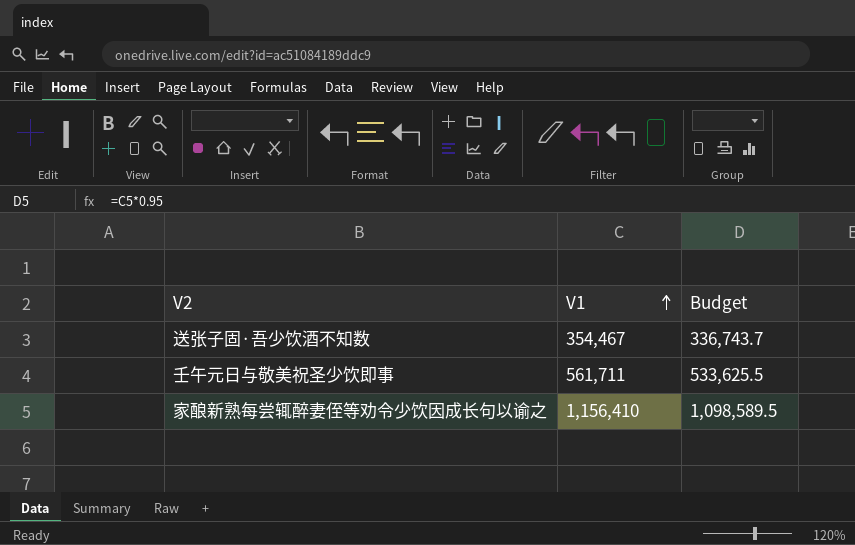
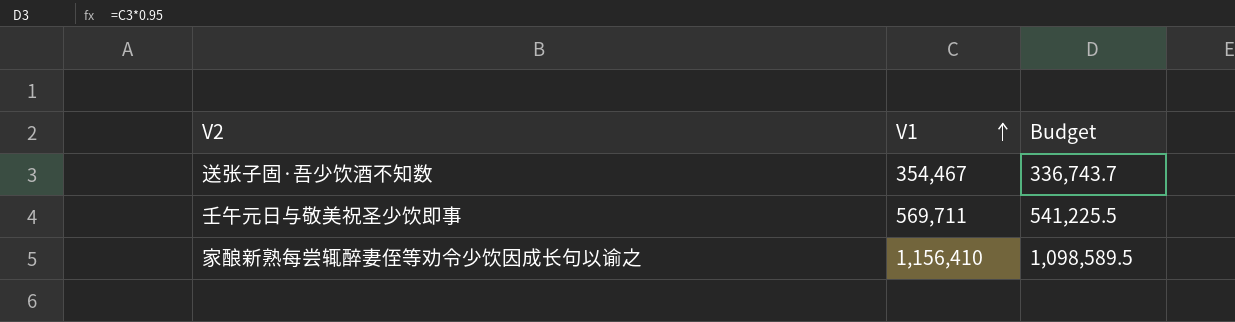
壬午元日与敬美祝圣少饮即事 | V1: 561,711 -> 569,711
壬午元日与敬美祝圣少饮即事 | Budget: 533,625.5 -> 541,225.5

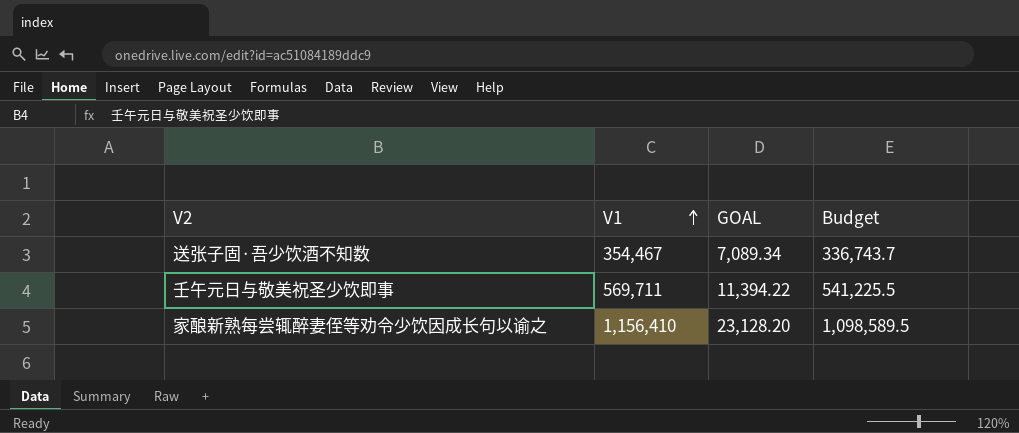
column GOAL | formula: none -> [V1] * 0.02

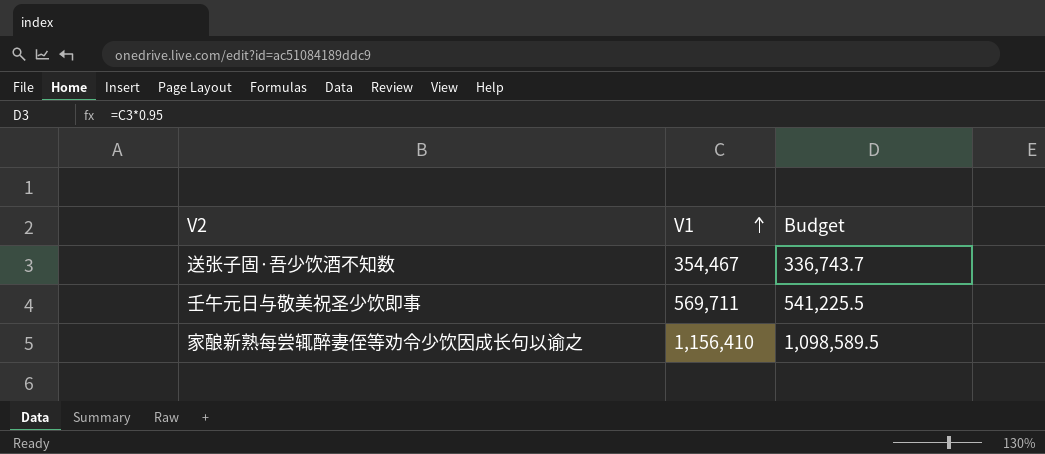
column GOAL | formula: [V1] * 0.02 -> none

